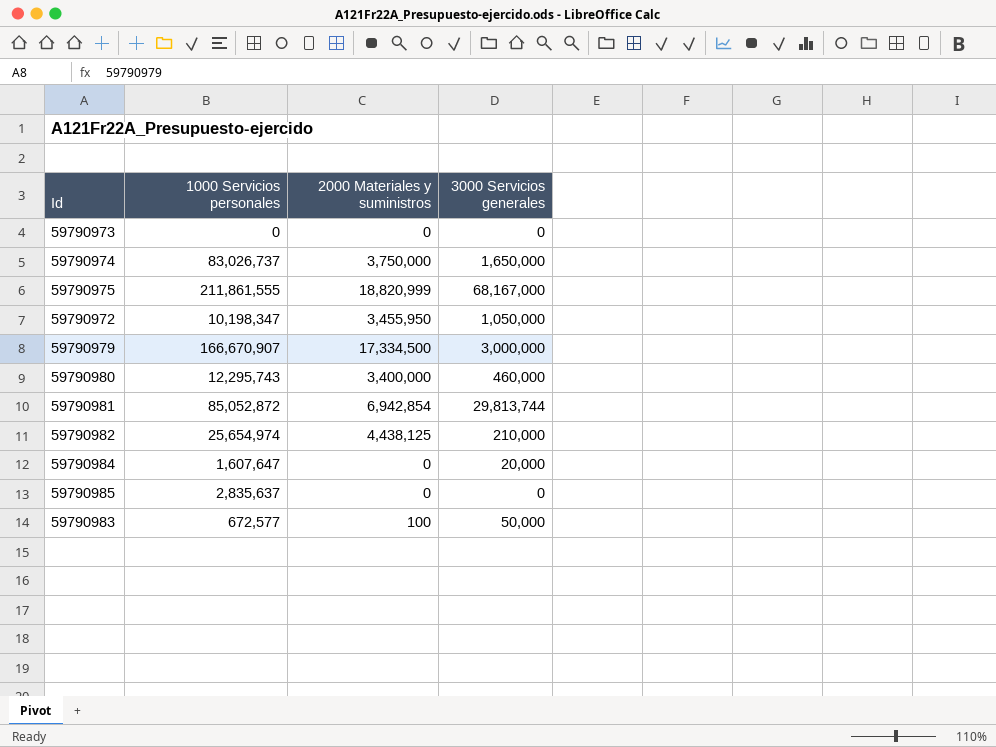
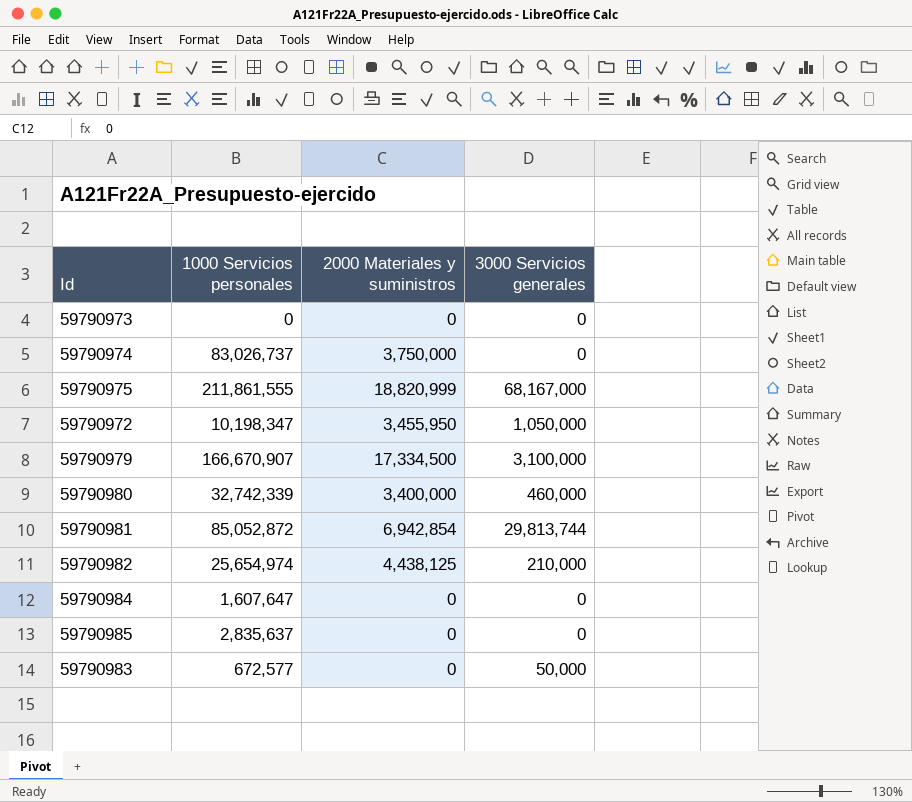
59790974 | 3000 Servicios generales: 1,650,000 -> 0
59790979 | 3000 Servicios generales: 3,000,000 -> 3,100,000
59790980 | 1000 Servicios personales: 12,295,743 -> 32,742,339
59790984 | 3000 Servicios generales: 20,000 -> 0
59790983 | 2000 Materiales y suministros: 100 -> 0

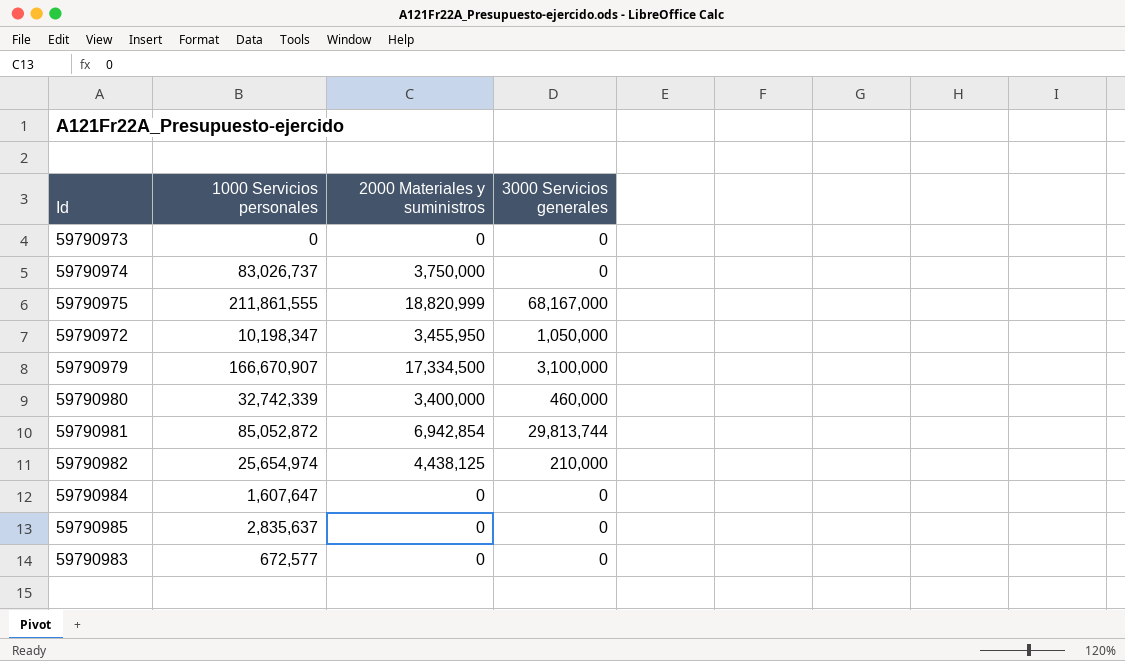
59790983 | 3000 Servicios generales: 50,000 -> 0

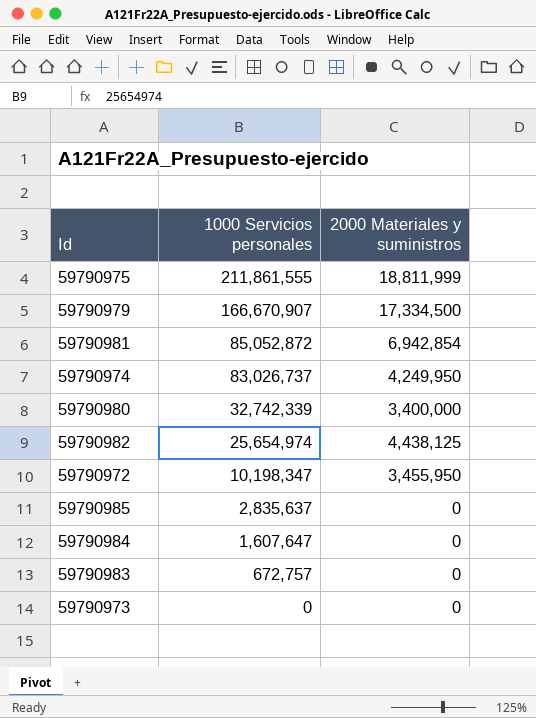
row order: none -> 1000 Servicios personales descending
column 3000 Servicios generales | position: 4 -> none
59790975 | 2000 Materiales y suministros: 18,820,999 -> 18,811,999
59790974 | 2000 Materiales y suministros: 3,750,000 -> 4,249,950
59790983 | 1000 Servicios personales: 672,577 -> 672,757

